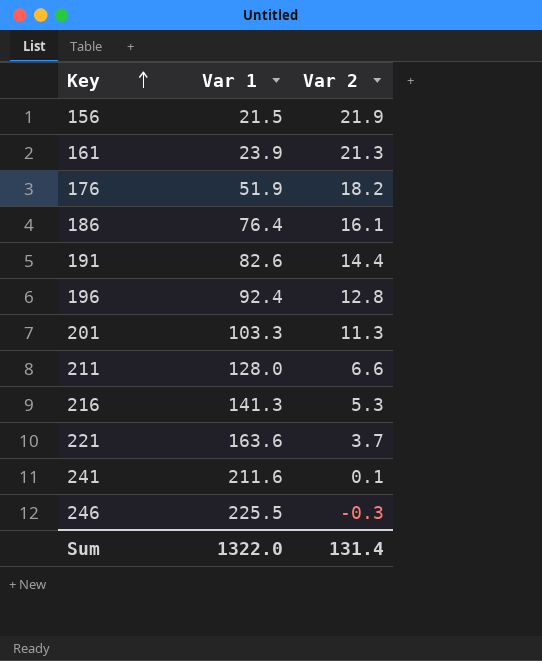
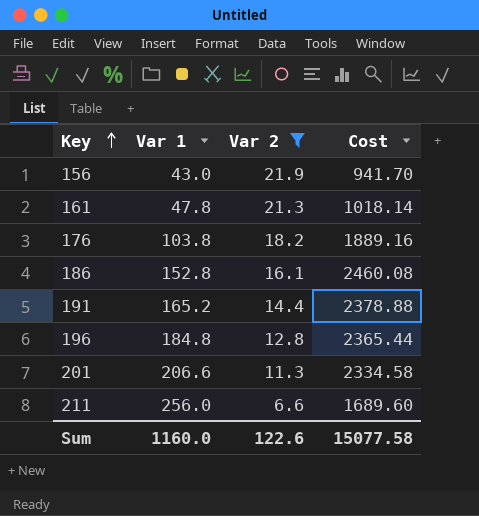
filter: none -> Var 2 >= 6.6
column Cost | formula: none -> [Var 1] * [Var 2]
156 | Var 1: 21.5 -> 43.0
161 | Var 1: 23.9 -> 47.8
176 | Var 1: 51.9 -> 103.8
186 | Var 1: 76.4 -> 152.8
191 | Var 1: 82.6 -> 165.2
196 | Var 1: 92.4 -> 184.8
201 | Var 1: 103.3 -> 206.6
211 | Var 1: 128.0 -> 256.0
Sum | Var 1: 1322.0 -> 1160.0
Sum | Var 2: 131.4 -> 122.6

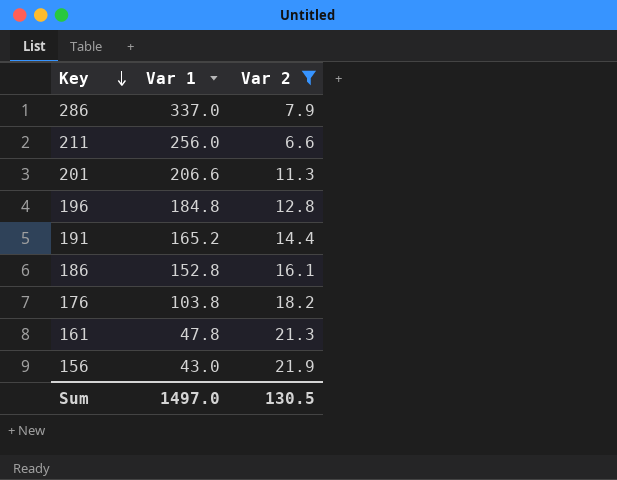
row order: Key ascending -> Key descending
column Cost | formula: [Var 1] * [Var 2] -> none
row 286: none -> 337.0 | 7.9
Sum | Var 1: 1160.0 -> 1497.0
Sum | Var 2: 122.6 -> 130.5

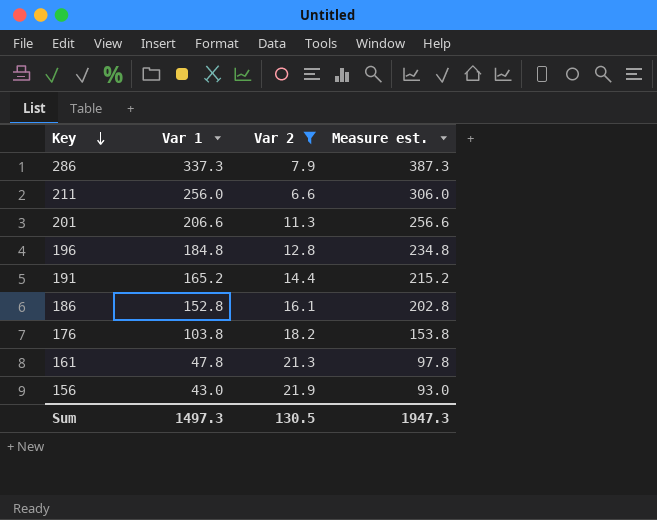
column Measure est. | formula: none -> [Var 1] + 50
286 | Var 1: 337.0 -> 337.3
Sum | Var 1: 1497.0 -> 1497.3

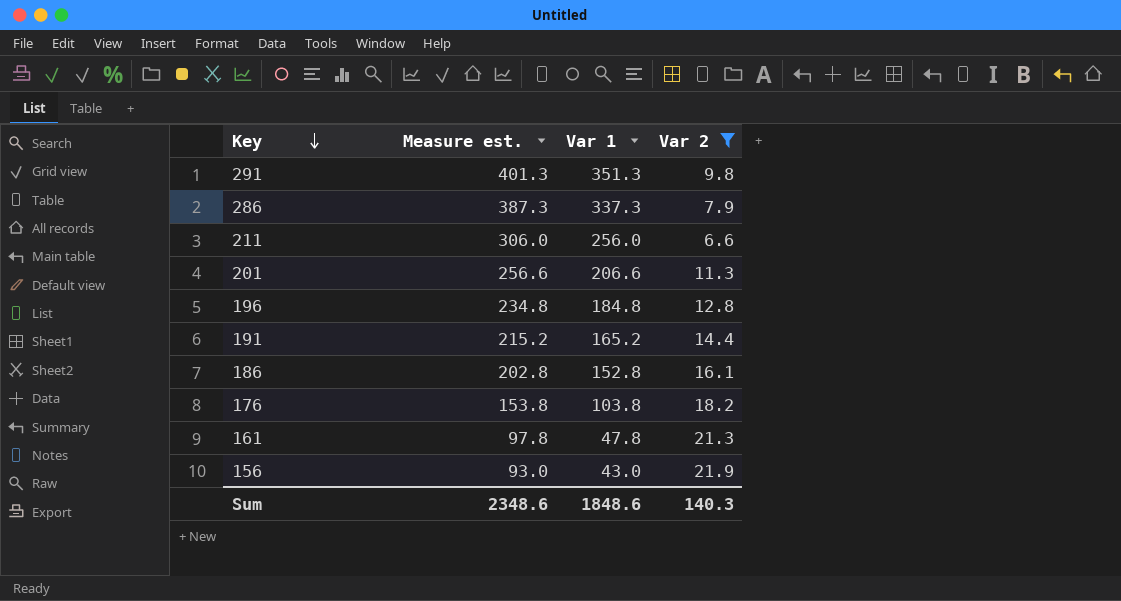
column Measure est. | position: 4 -> 2
row 291: none -> 401.3 | 351.3 | 9.8
Sum | Measure est.: 1947.3 -> 2348.6
Sum | Var 1: 1497.3 -> 1848.6
Sum | Var 2: 130.5 -> 140.3

